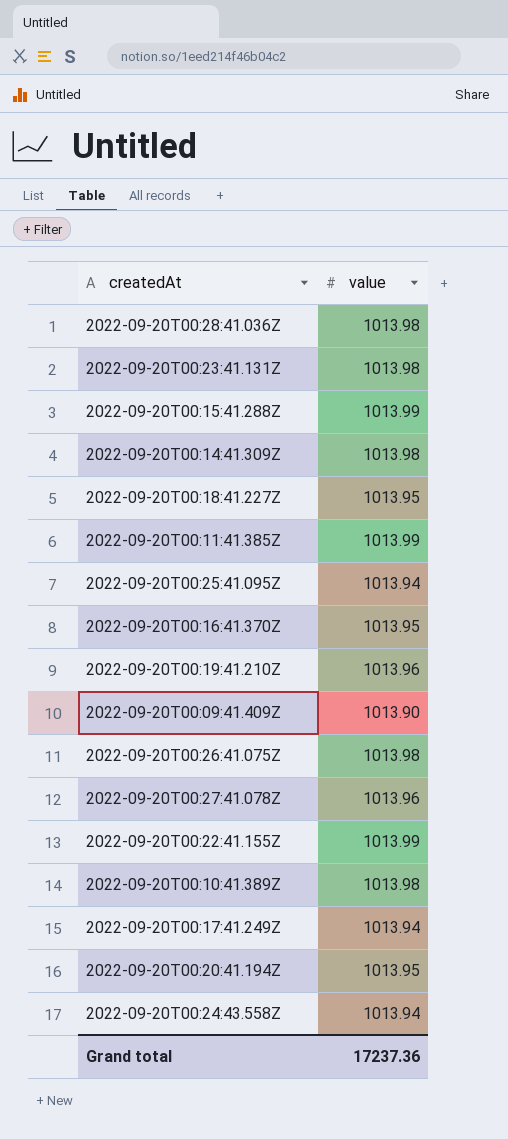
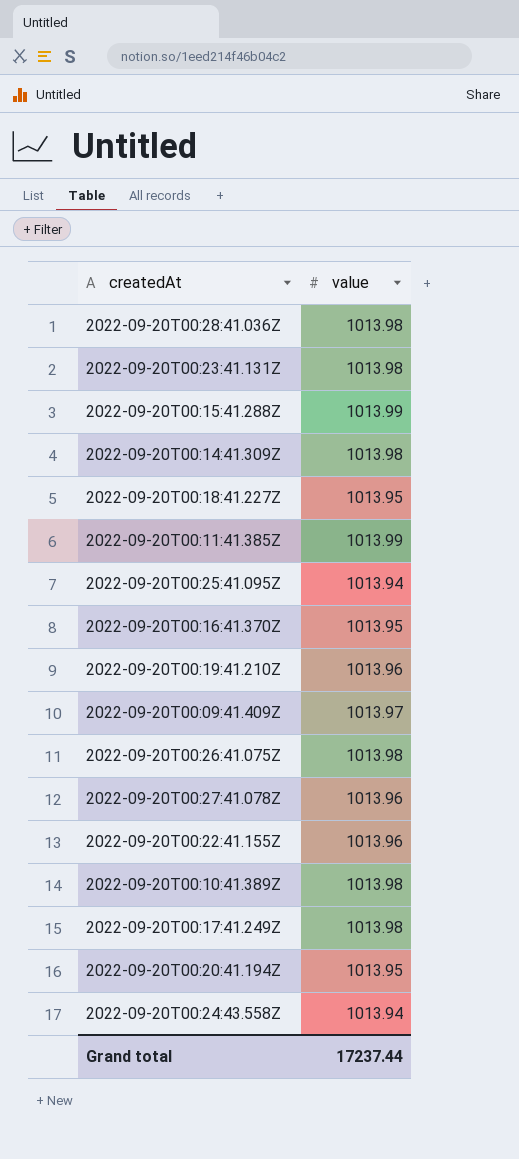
2022-09-20T00:09:41.409Z | value: 1013.90 -> 1013.97
2022-09-20T00:22:41.155Z | value: 1013.99 -> 1013.96
2022-09-20T00:17:41.249Z | value: 1013.94 -> 1013.98
Grand total | value: 17237.36 -> 17237.44

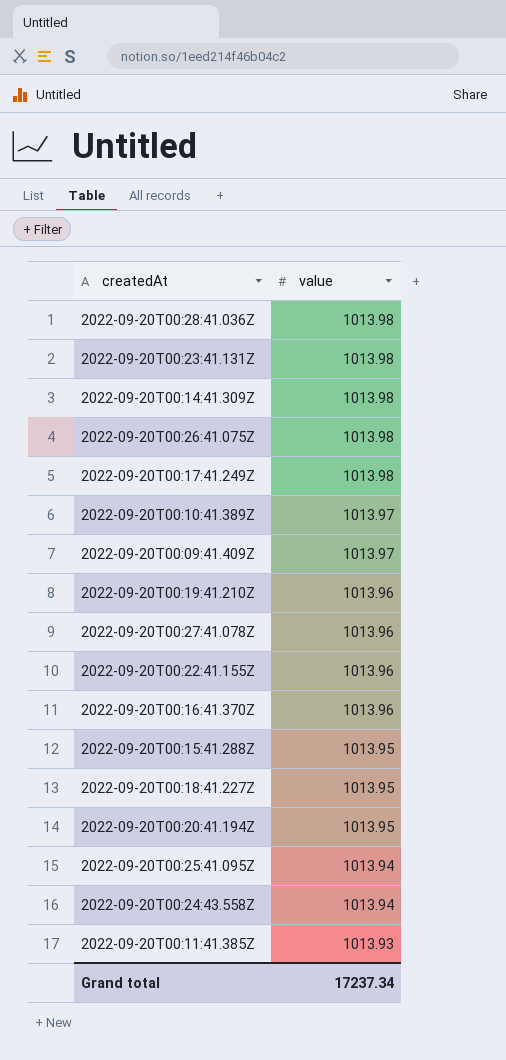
row order: none -> value descending
2022-09-20T00:10:41.389Z | value: 1013.98 -> 1013.97
2022-09-20T00:16:41.370Z | value: 1013.95 -> 1013.96
2022-09-20T00:15:41.288Z | value: 1013.99 -> 1013.95
2022-09-20T00:11:41.385Z | value: 1013.99 -> 1013.93
Grand total | value: 17237.44 -> 17237.34

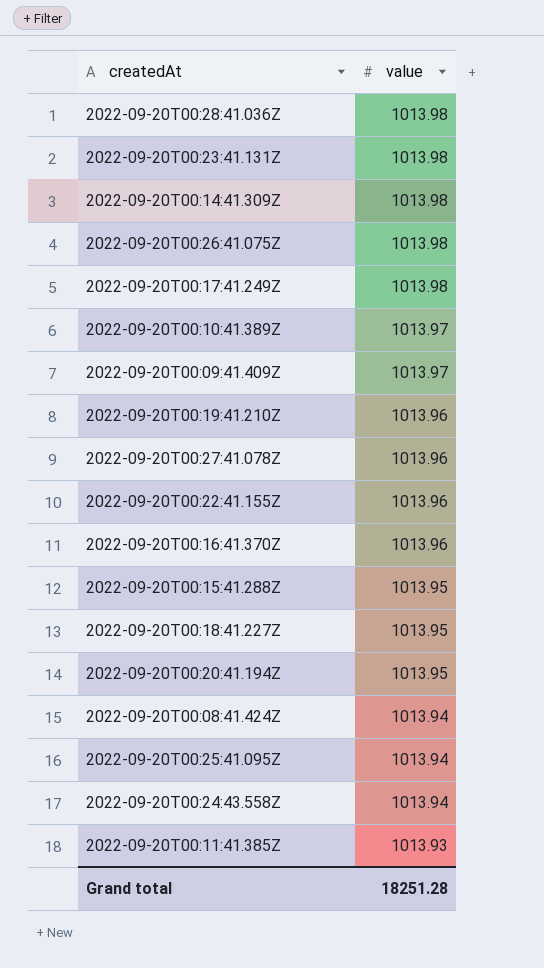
row 2022-09-20T00:08:41.424Z: none -> 1013.94
Grand total | value: 17237.34 -> 18251.28

